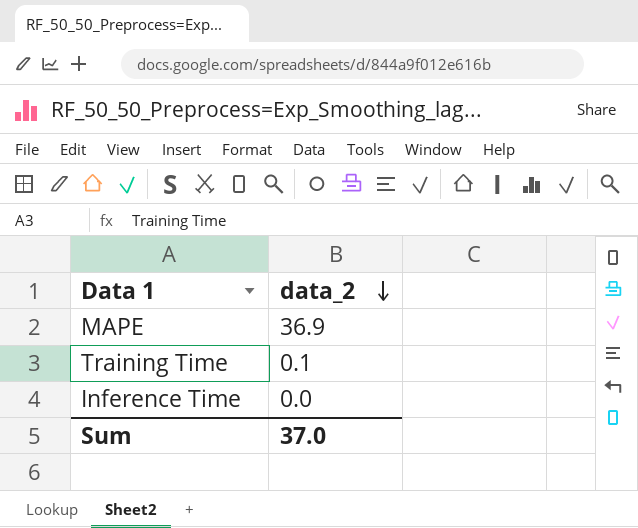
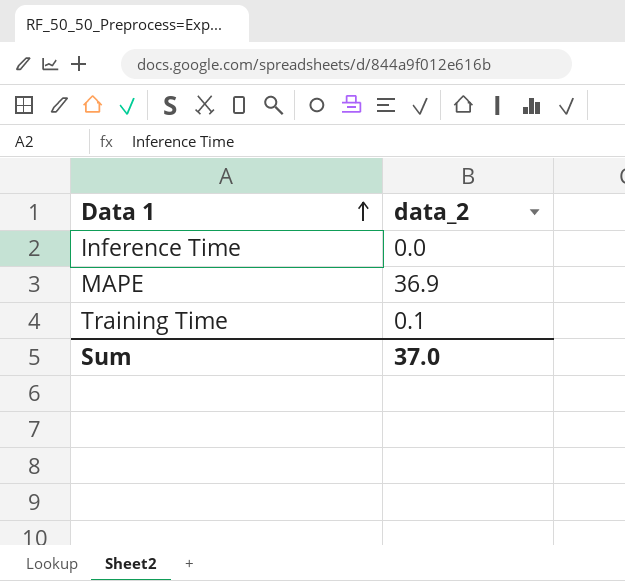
row order: data_2 descending -> Data 1 ascending

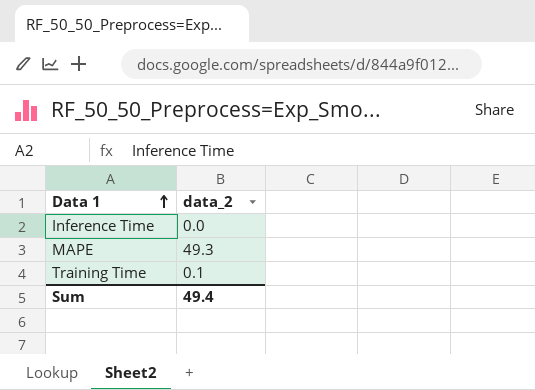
MAPE | data_2: 36.9 -> 49.3
Sum | data_2: 37.0 -> 49.4

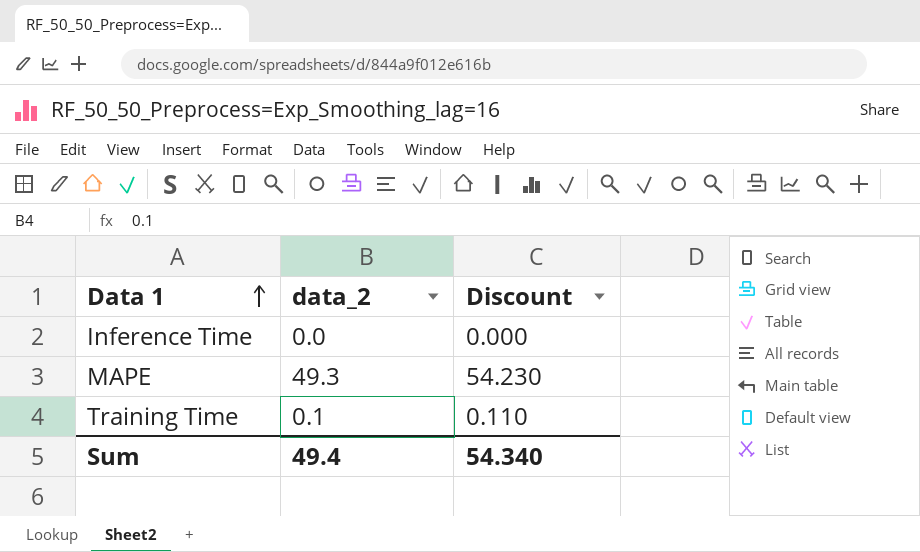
column Discount | formula: none -> [data_2] * 1.1

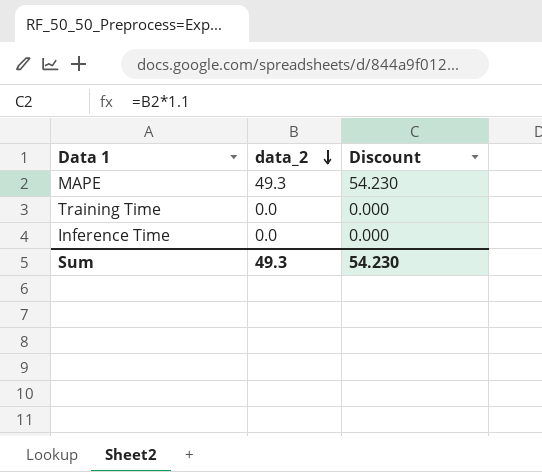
row order: Data 1 ascending -> data_2 descending
Training Time | data_2: 0.1 -> 0.0
Training Time | Discount: 0.110 -> 0.000
Sum | data_2: 49.4 -> 49.3
Sum | Discount: 54.340 -> 54.230

